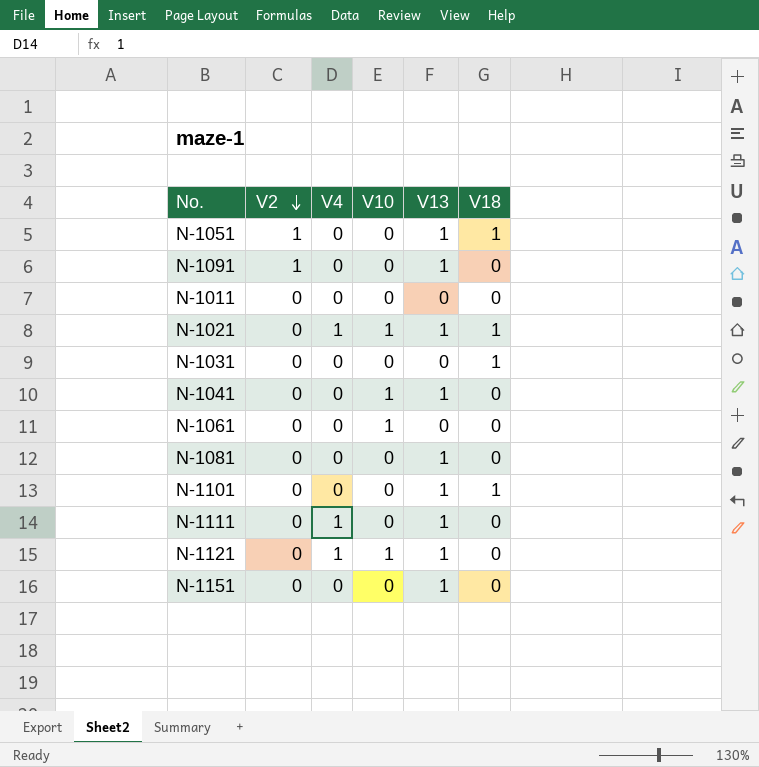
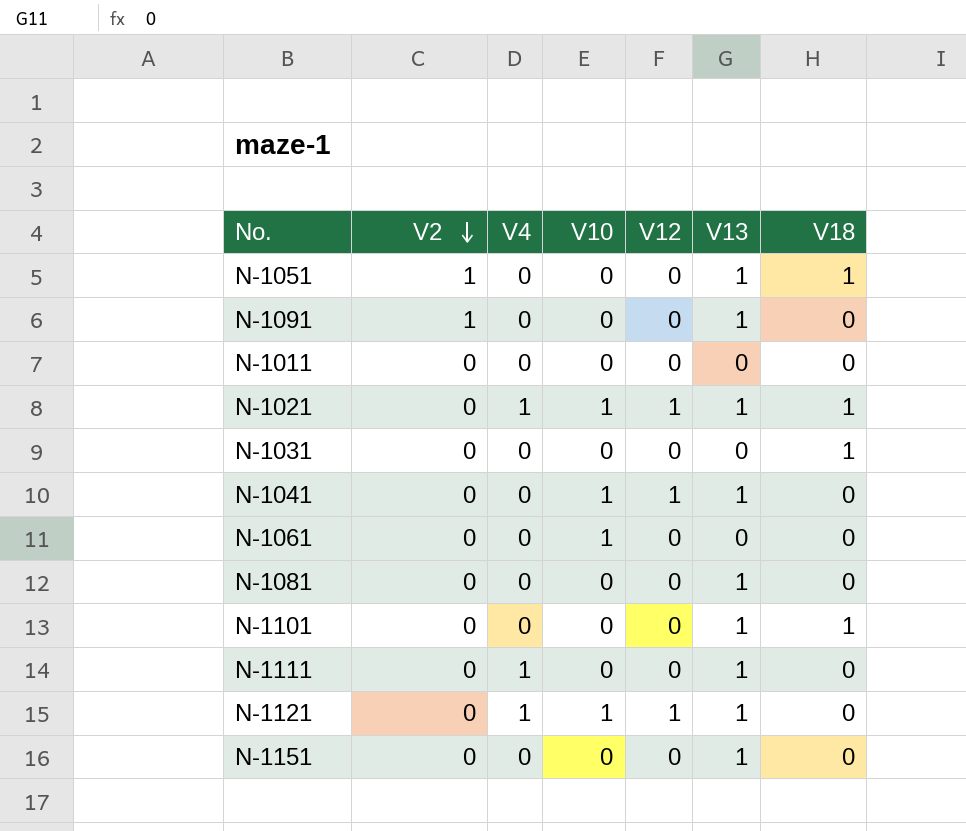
column V12 | position: none -> 5

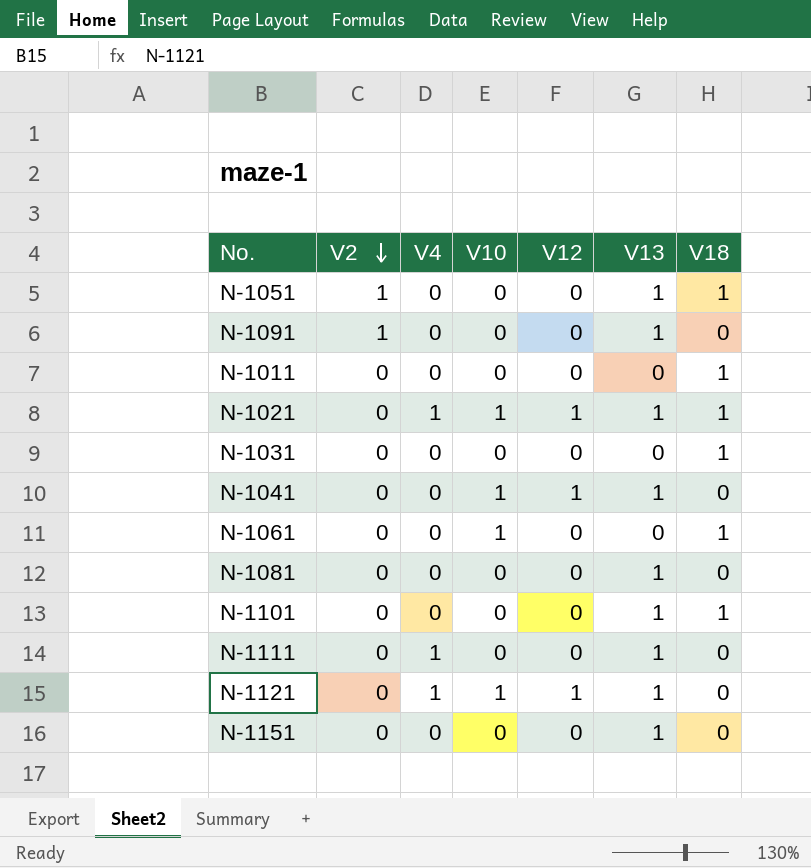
N-1011 | V18: 0 -> 1
N-1061 | V18: 0 -> 1

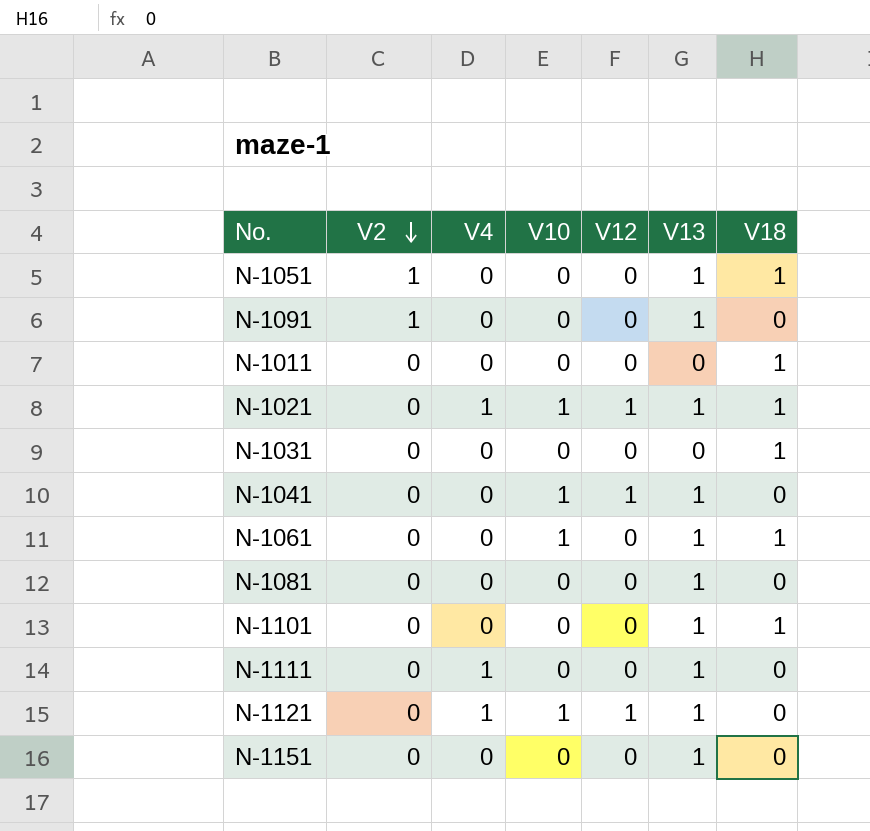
N-1061 | V13: 0 -> 1

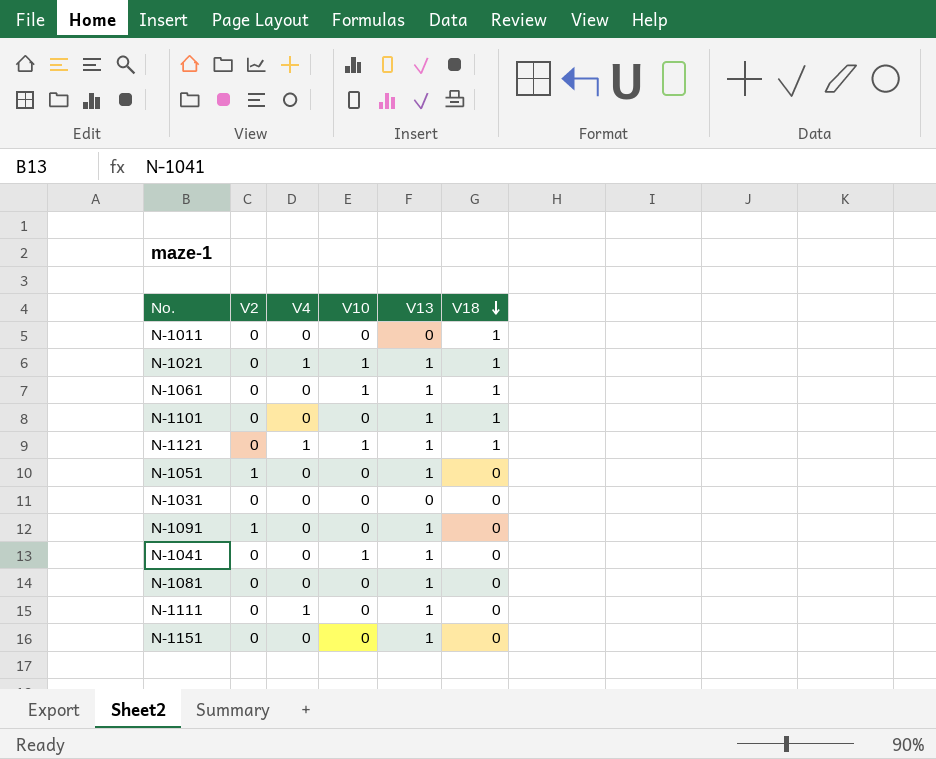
row order: V2 descending -> V18 descending
column V12 | position: 5 -> none
N-1121 | V18: 0 -> 1
N-1051 | V18: 1 -> 0
N-1031 | V18: 1 -> 0

